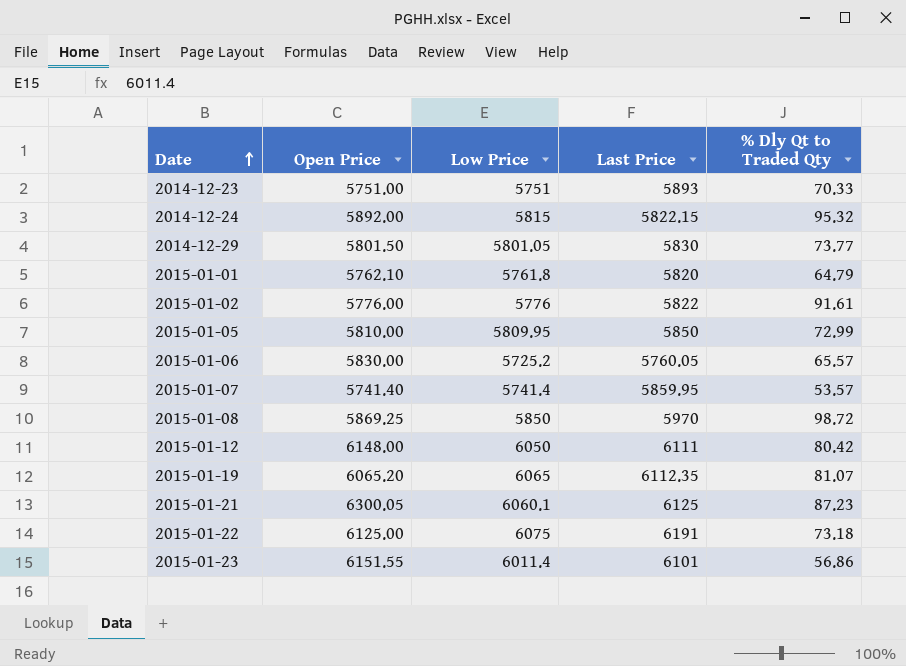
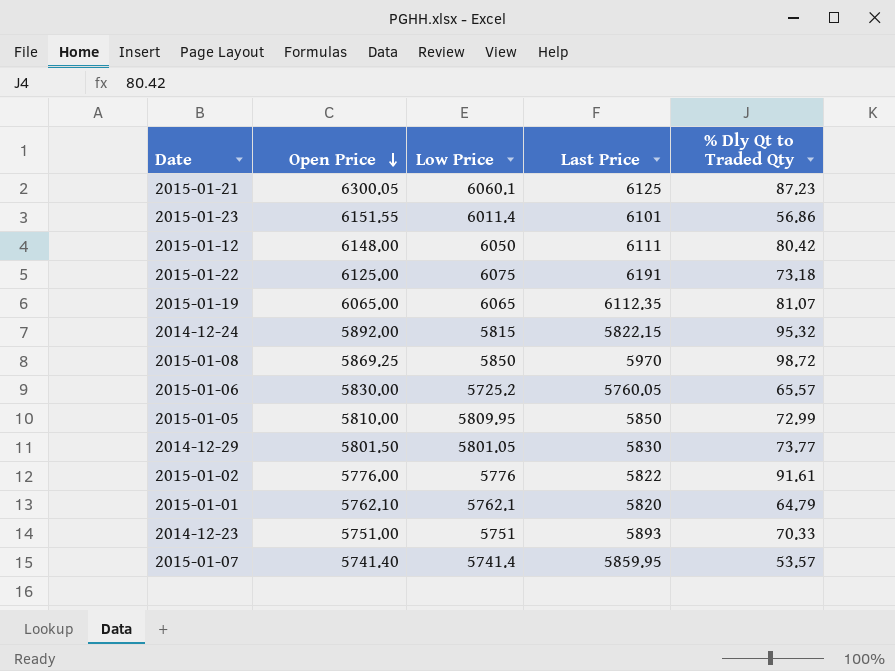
row order: Date ascending -> Open Price descending
2015-01-19 | Open Price: 6065.20 -> 6065.00
2015-01-01 | Low Price: 5761.8 -> 5762.1

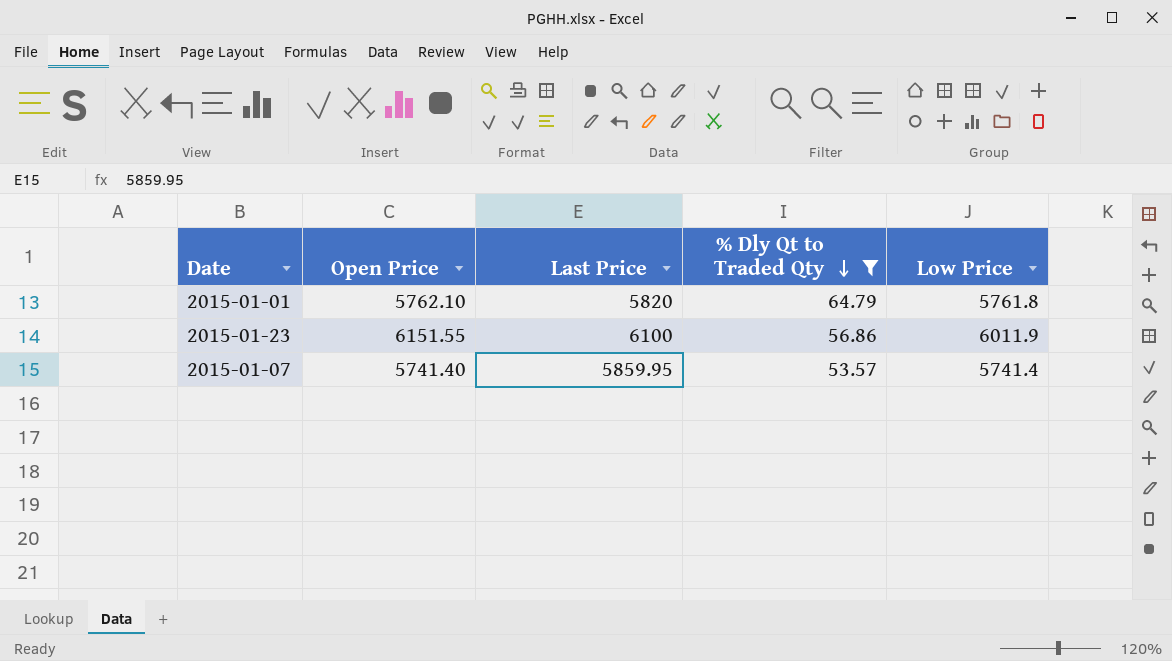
filter: none -> % Dly Qt to Traded Qty <= 64.79
row order: Open Price descending -> % Dly Qt to Traded Qty descending
column Low Price | position: 3 -> 5
2015-01-01 | Low Price: 5762.1 -> 5761.8
2015-01-23 | Last Price: 6101 -> 6100
2015-01-23 | Low Price: 6011.4 -> 6011.9

